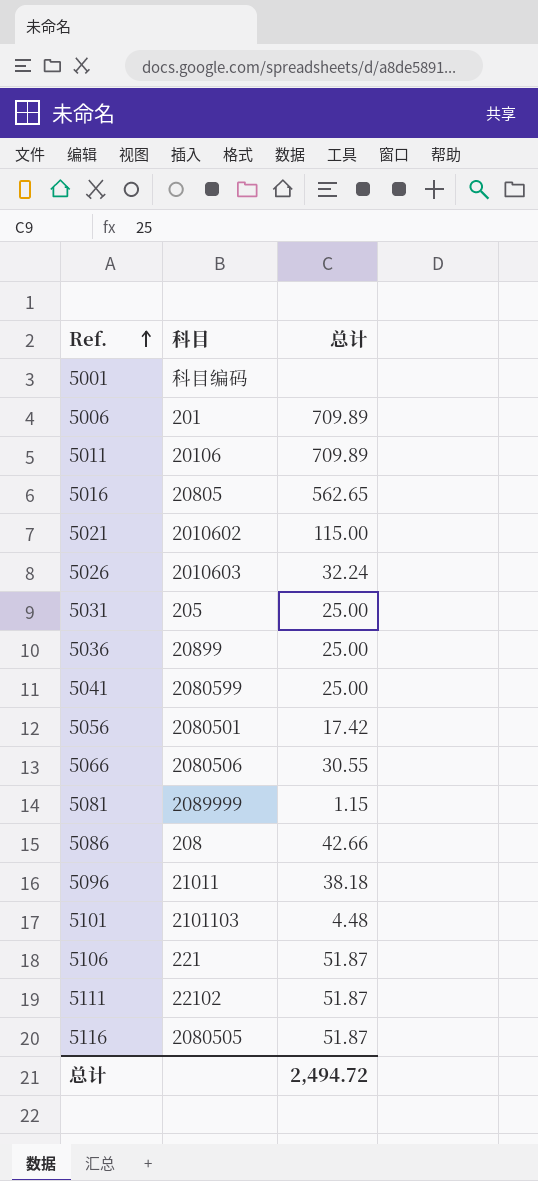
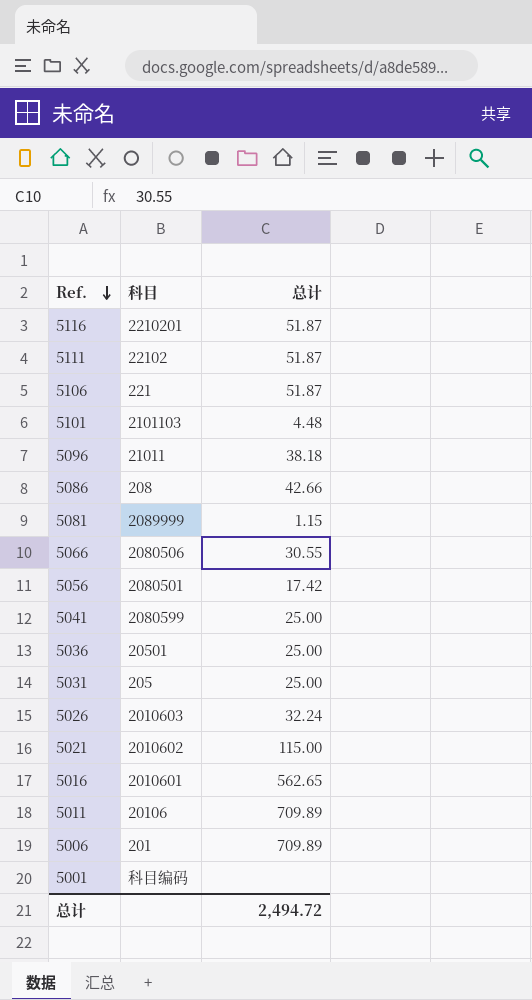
row order: Ref. ascending -> Ref. descending
5116 | 科目: 2080505 -> 2210201
5036 | 科目: 20899 -> 20501
5016 | 科目: 20805 -> 2010601

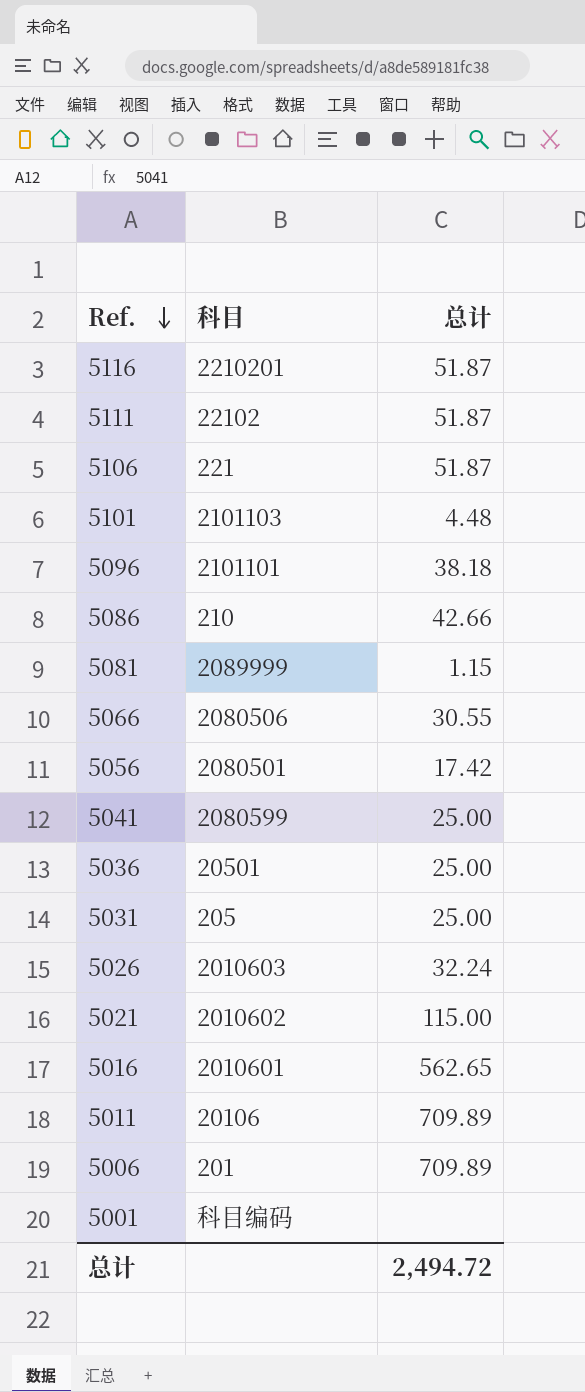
5096 | 科目: 21011 -> 2101101
5086 | 科目: 208 -> 210

